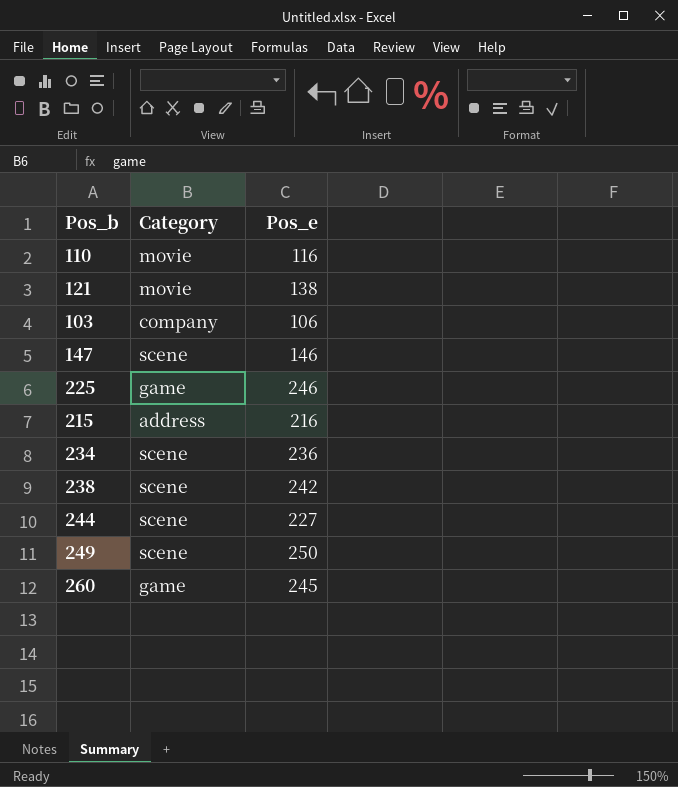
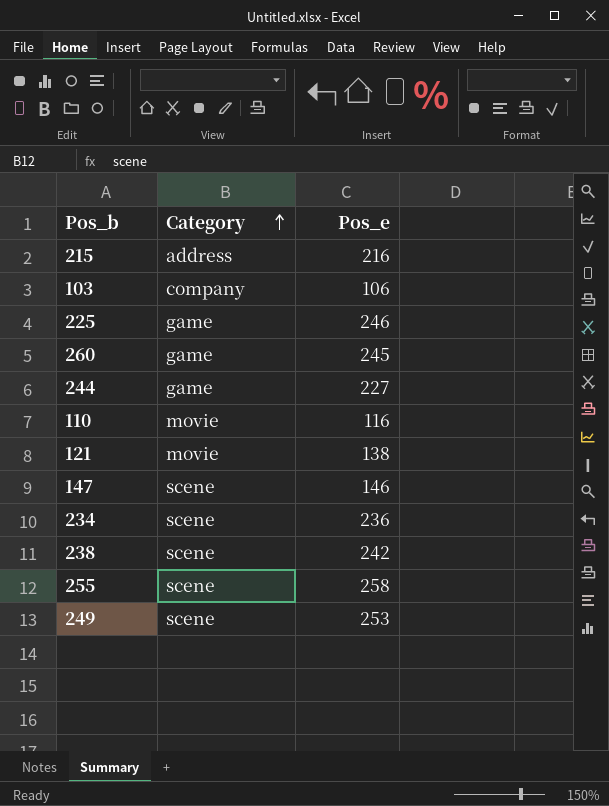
row order: none -> Category ascending
244 | Category: scene -> game
row 255: none -> scene | 258
249 | Pos_e: 250 -> 253

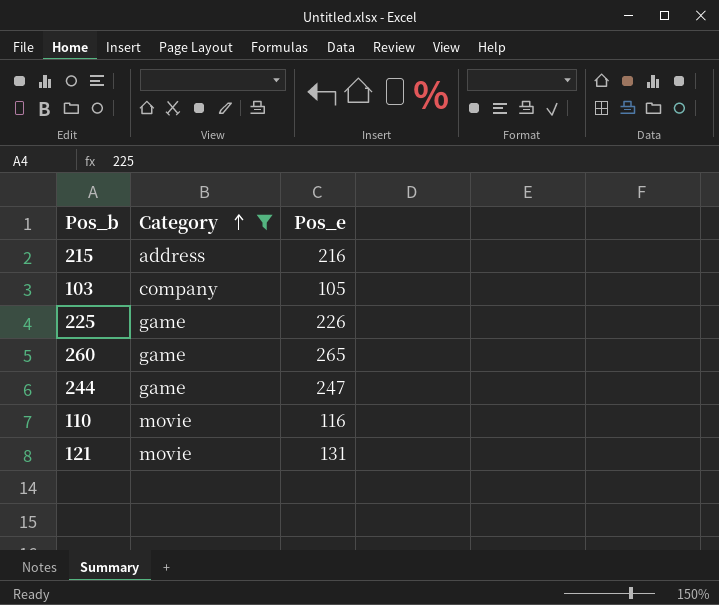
filter: none -> Category != scene
103 | Pos_e: 106 -> 105
225 | Pos_e: 246 -> 226
260 | Pos_e: 245 -> 265
244 | Pos_e: 227 -> 247
121 | Pos_e: 138 -> 131

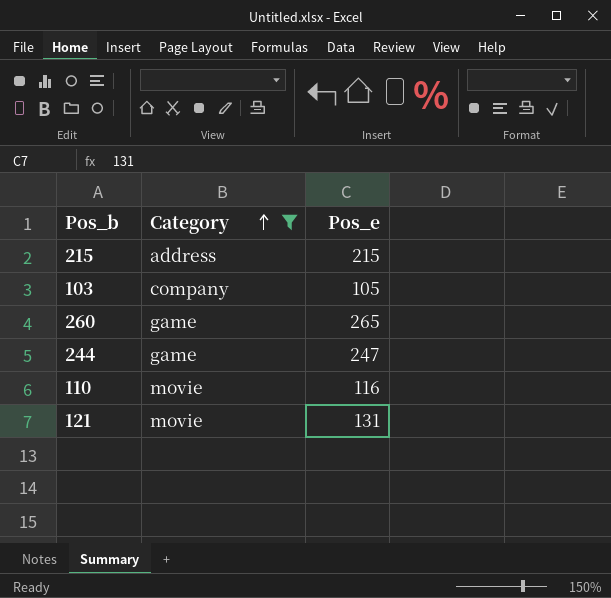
row 225: game | 226 -> none
215 | Pos_e: 216 -> 215

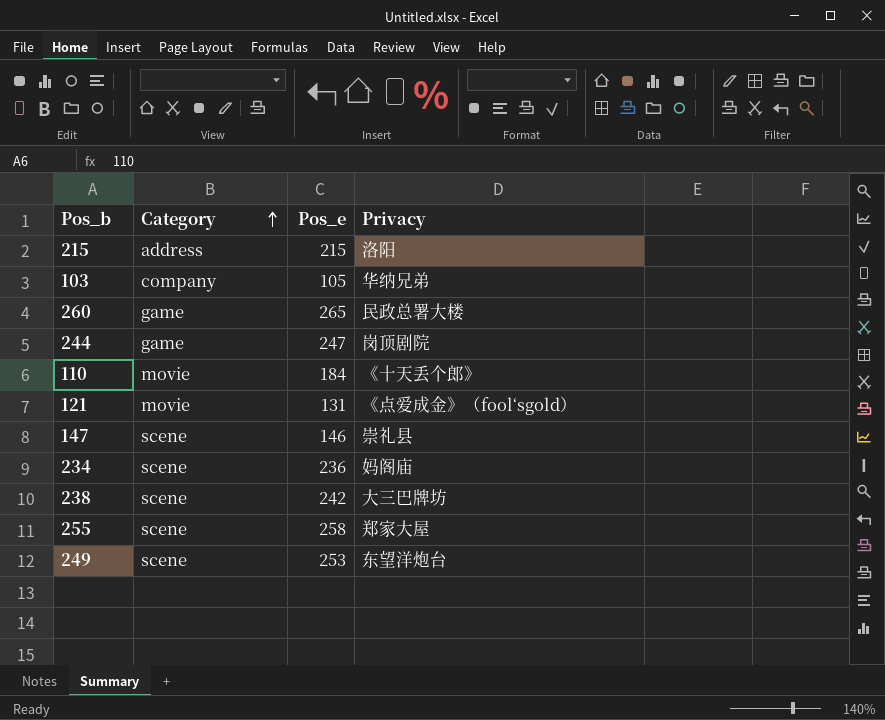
filter: Category != scene -> none
column Privacy | position: none -> 4
110 | Pos_e: 116 -> 184

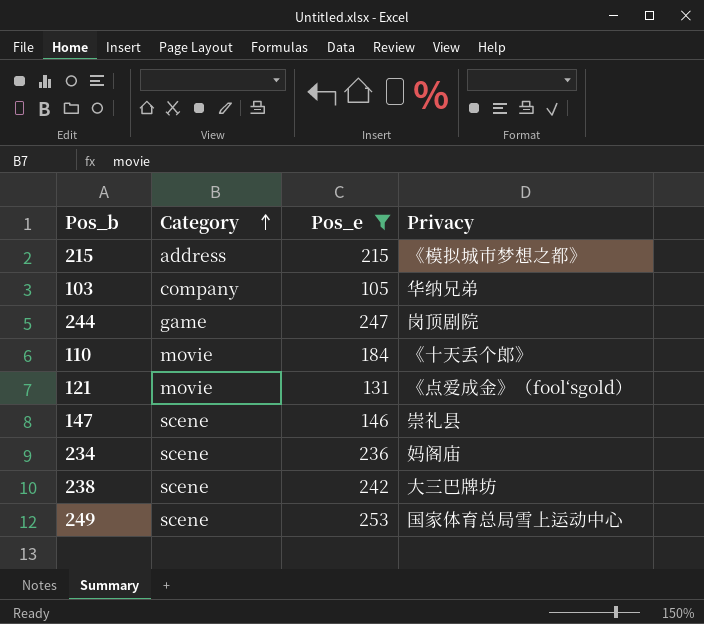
filter: none -> Pos_e <= 253
215 | Privacy: 洛阳 -> 《模拟城市梦想之都》
249 | Privacy: 东望洋炮台 -> 国家体育总局雪上运动中心

